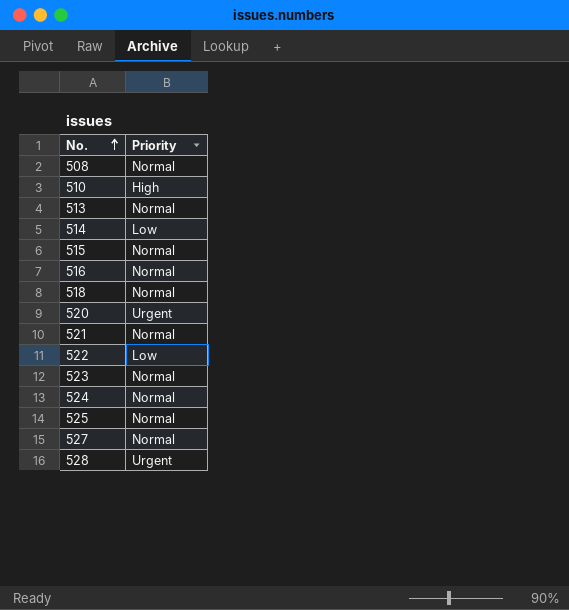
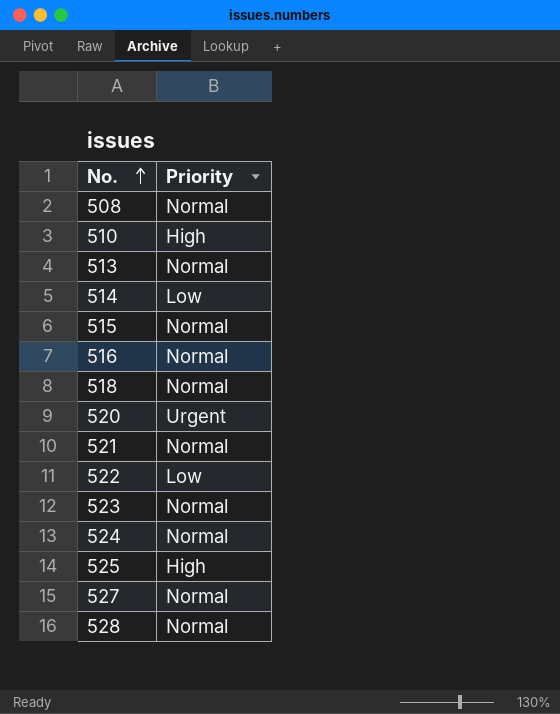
525 | Priority: Normal -> High
528 | Priority: Urgent -> Normal

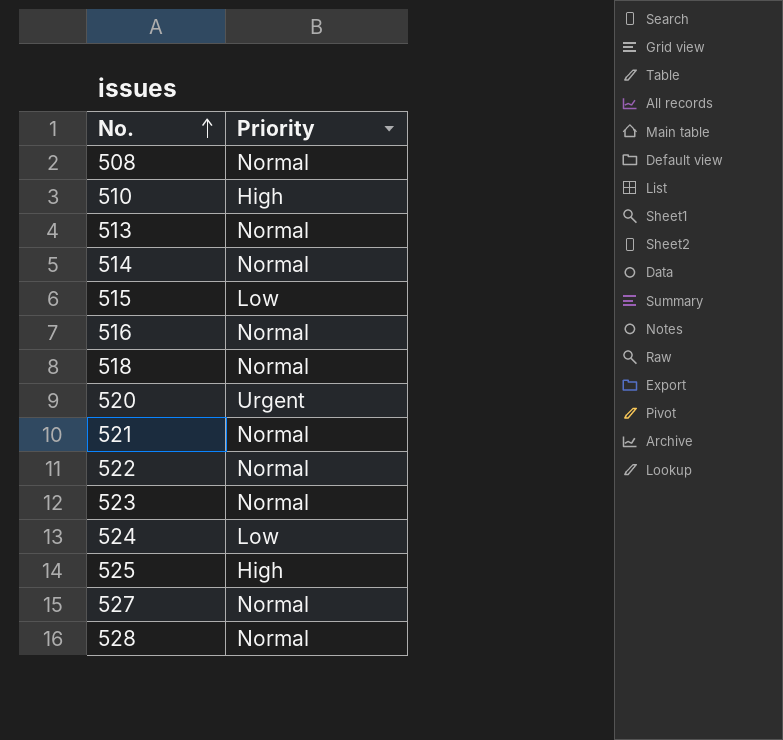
514 | Priority: Low -> Normal
515 | Priority: Normal -> Low
522 | Priority: Low -> Normal
524 | Priority: Normal -> Low

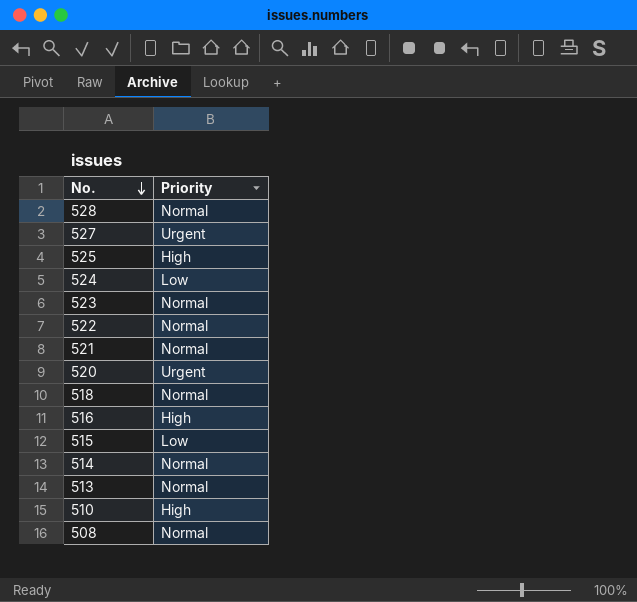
row order: No. ascending -> No. descending
527 | Priority: Normal -> Urgent
516 | Priority: Normal -> High

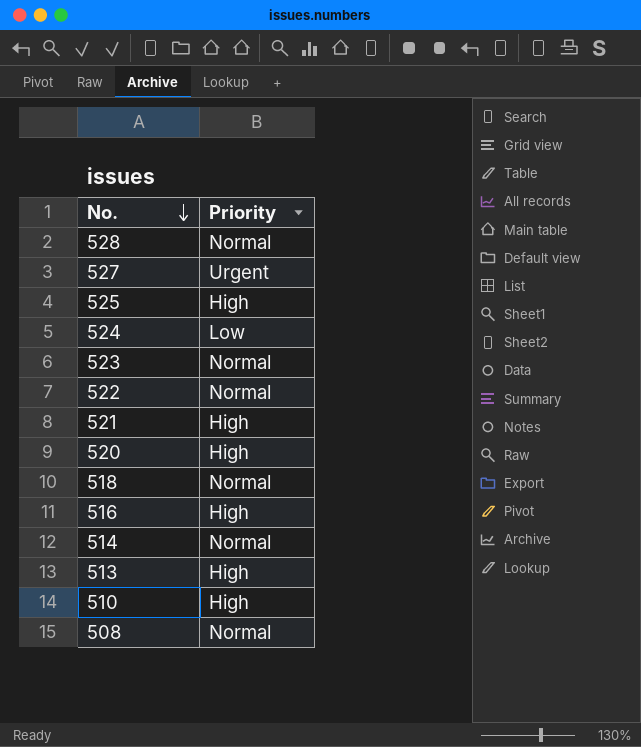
row 515: Low -> none
521 | Priority: Normal -> High
520 | Priority: Urgent -> High
513 | Priority: Normal -> High

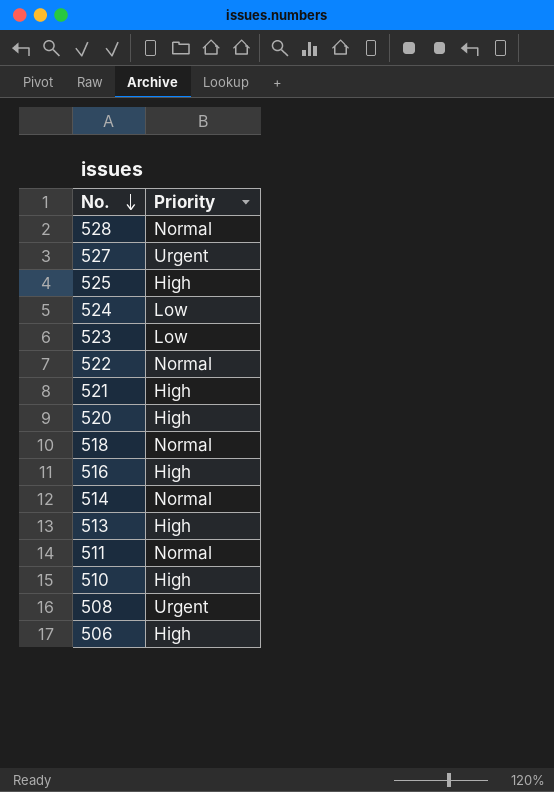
523 | Priority: Normal -> Low
row 511: none -> Normal
508 | Priority: Normal -> Urgent
row 506: none -> High

